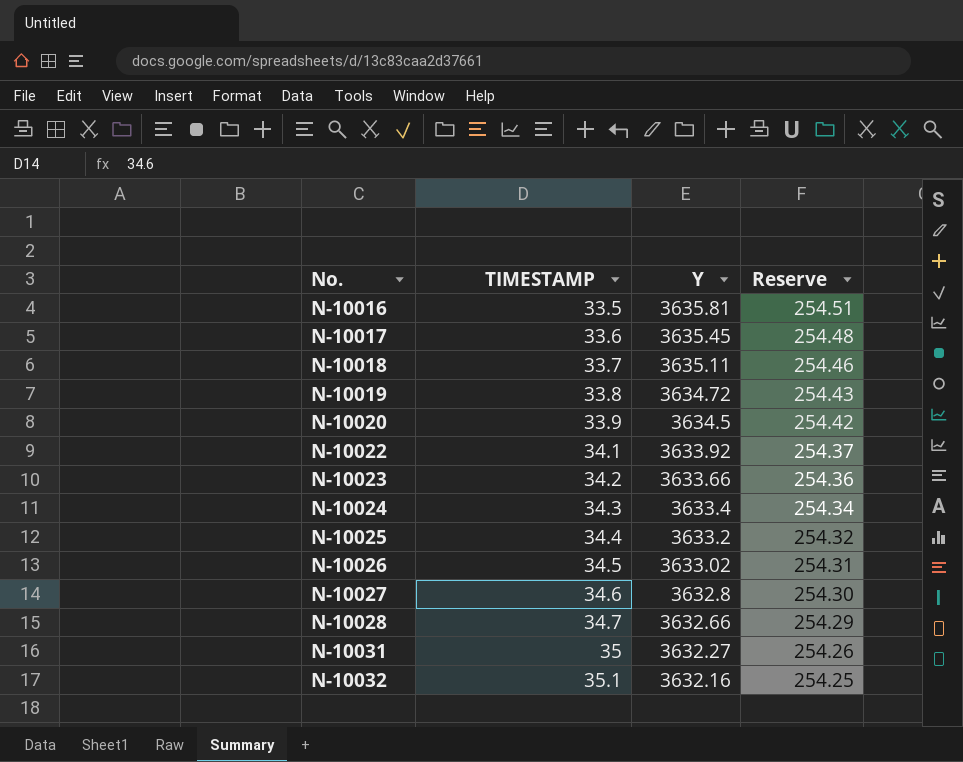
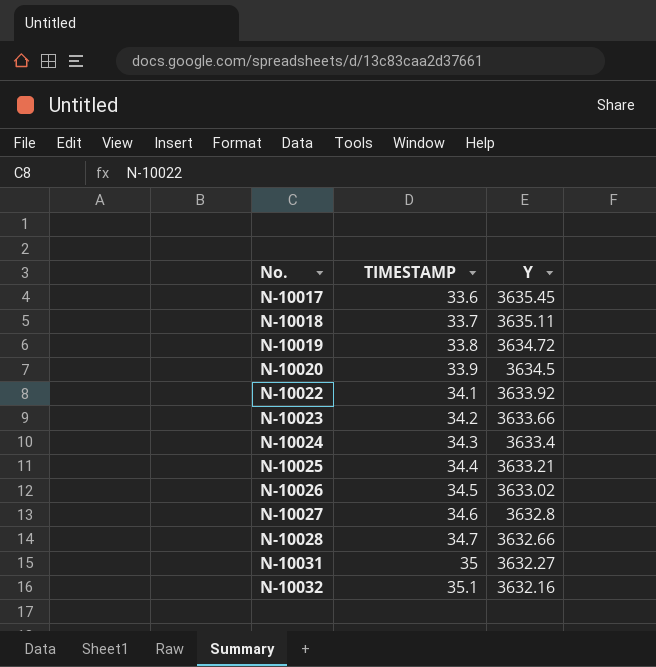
column Reserve | formula: [Y] * 0.07 -> none
row N-10016: 33.5 | 3635.81 | 254.51 -> none
N-10025 | Y: 3633.2 -> 3633.21

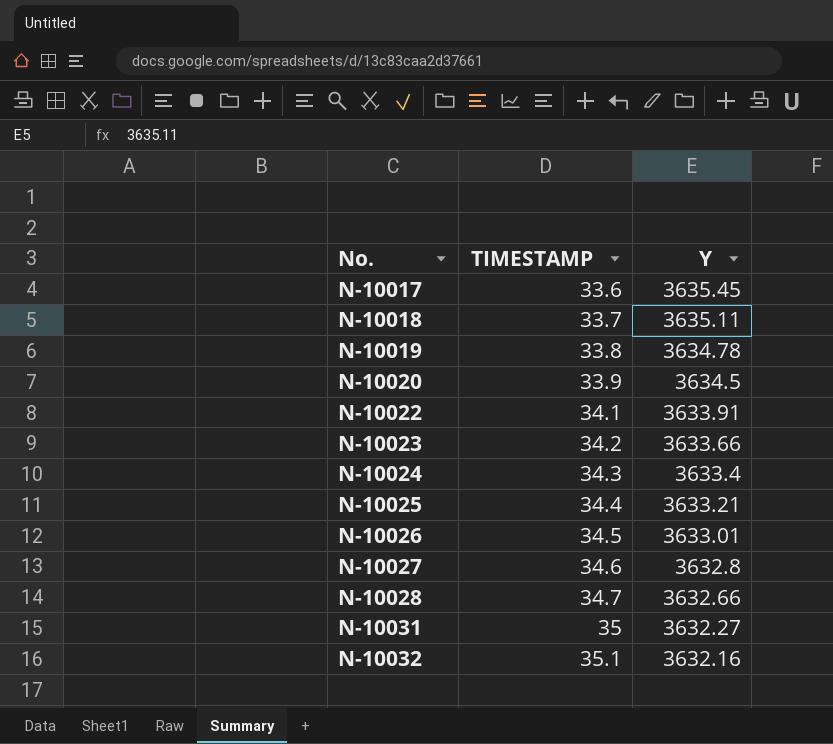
N-10019 | Y: 3634.72 -> 3634.78
N-10022 | Y: 3633.92 -> 3633.91
N-10026 | Y: 3633.02 -> 3633.01

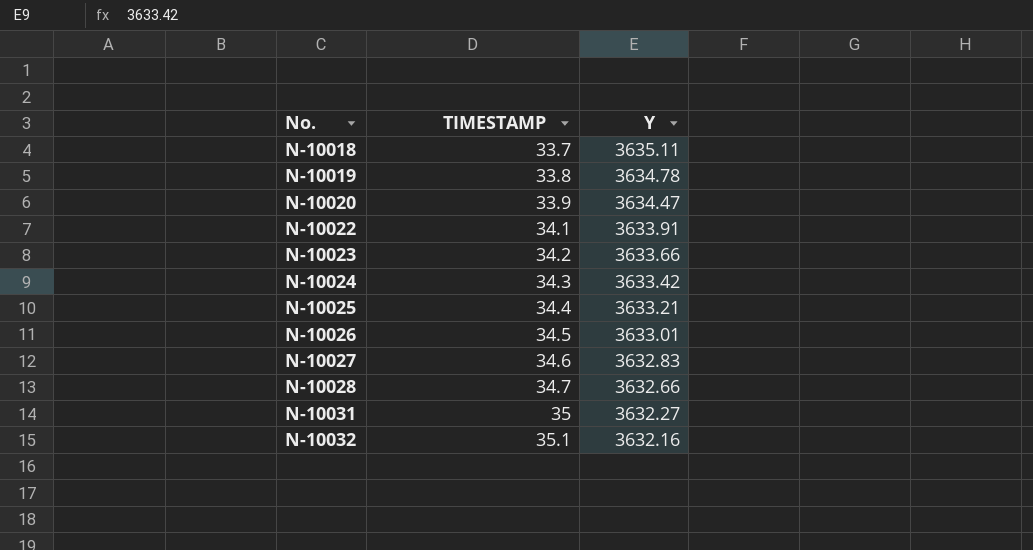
row N-10017: 33.6 | 3635.45 -> none
N-10020 | Y: 3634.5 -> 3634.47
N-10024 | Y: 3633.4 -> 3633.42
N-10027 | Y: 3632.8 -> 3632.83

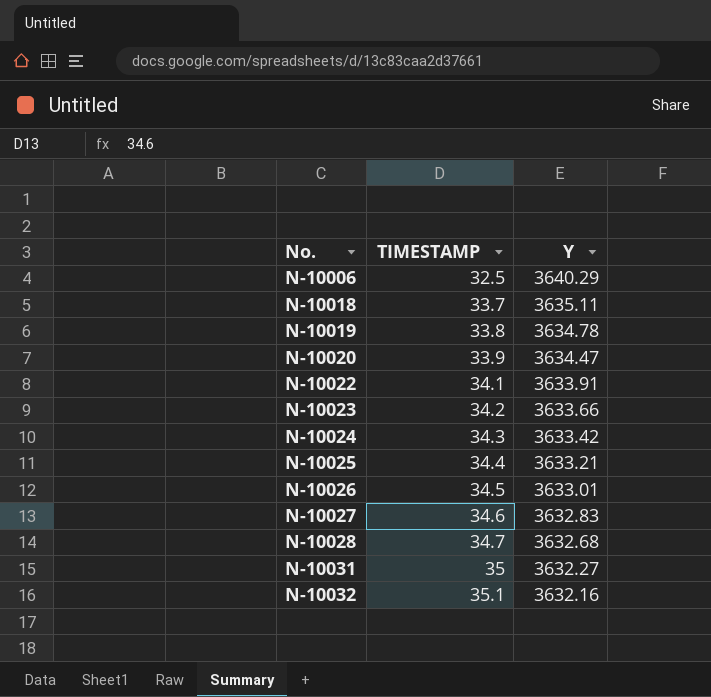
row N-10006: none -> 32.5 | 3640.29
N-10028 | Y: 3632.66 -> 3632.68

